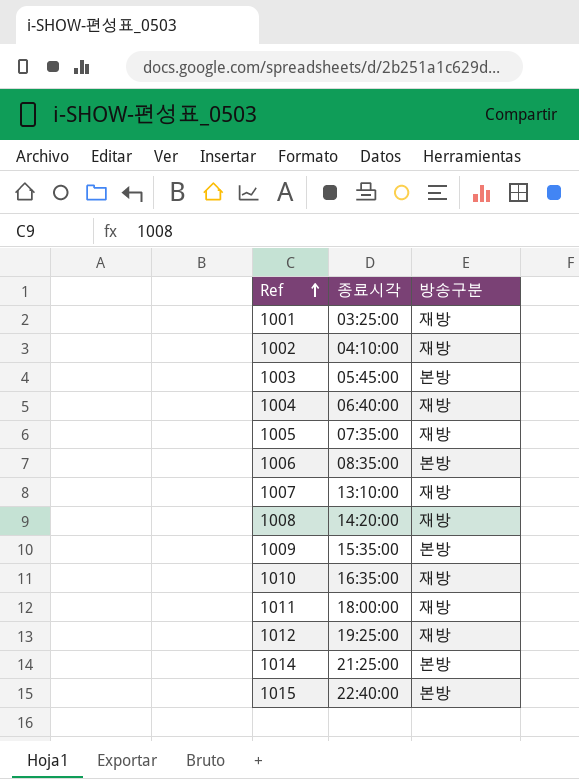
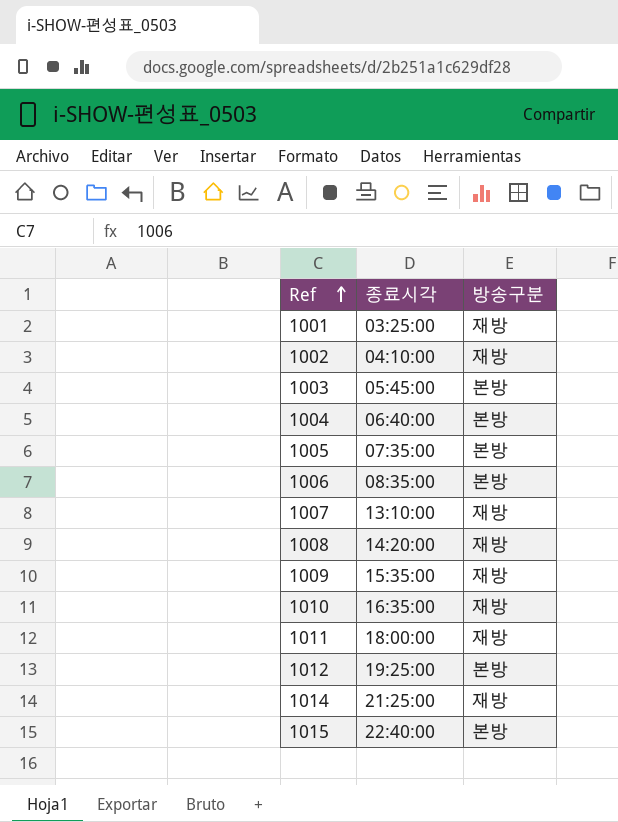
1004 | 방송구분: 재방 -> 본방
1005 | 방송구분: 재방 -> 본방
1009 | 방송구분: 본방 -> 재방
1012 | 방송구분: 재방 -> 본방
1014 | 방송구분: 본방 -> 재방

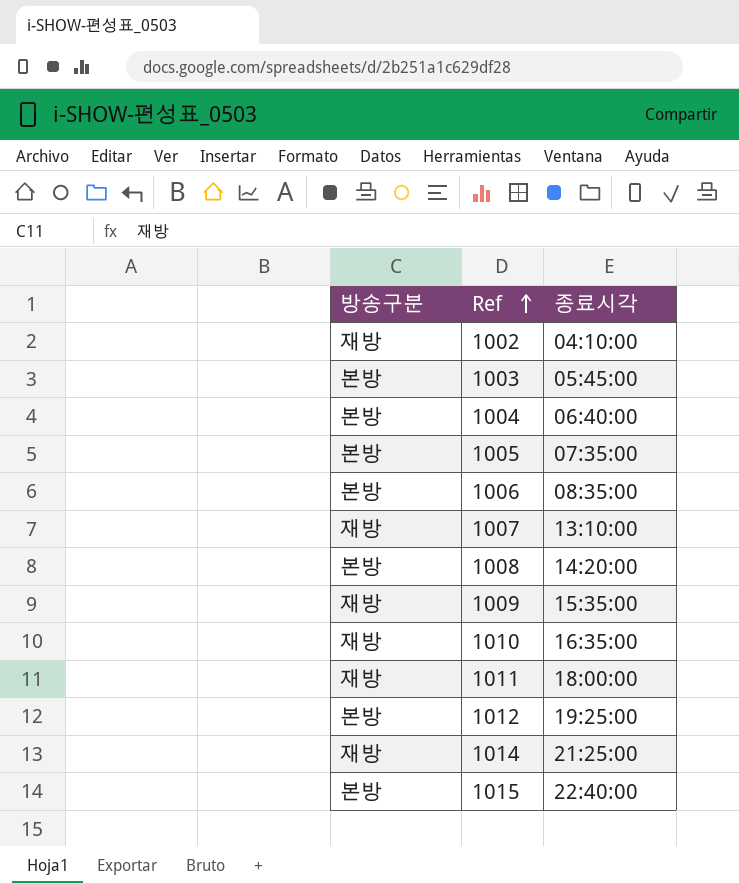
column 방송구분 | position: 3 -> 1
row 1001: 03:25:00 | 재방 -> none
1008 | 방송구분: 재방 -> 본방

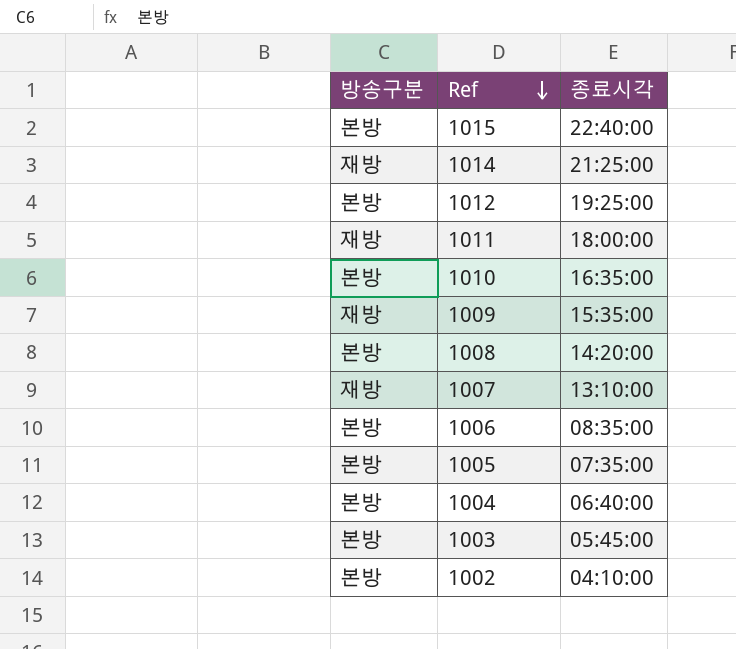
row order: Ref ascending -> Ref descending
1010 | 방송구분: 재방 -> 본방
1002 | 방송구분: 재방 -> 본방

